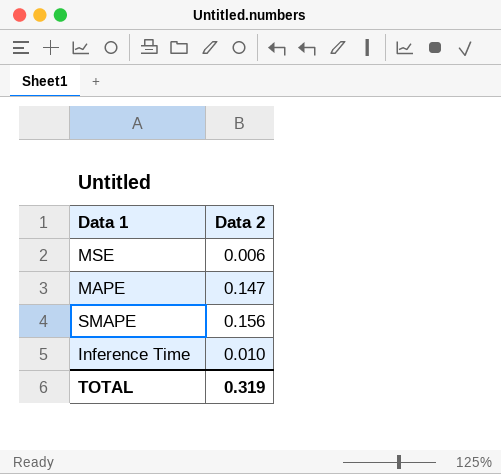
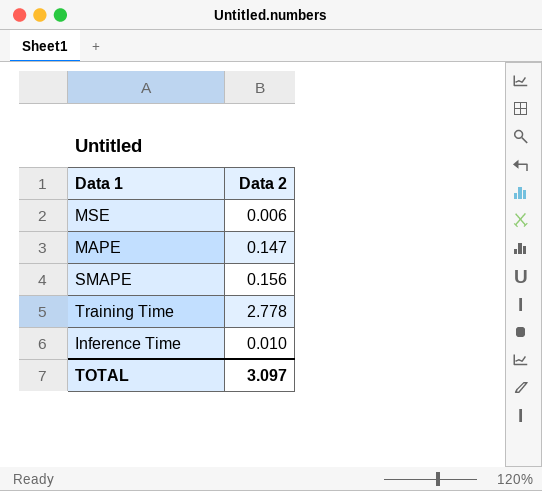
row Training Time: none -> 2.778
TOTAL | Data 2: 0.319 -> 3.097

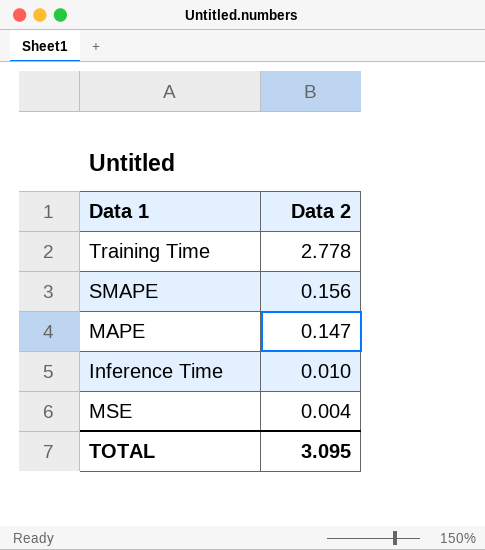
row order: none -> Data 2 descending
MSE | Data 2: 0.006 -> 0.004
TOTAL | Data 2: 3.097 -> 3.095

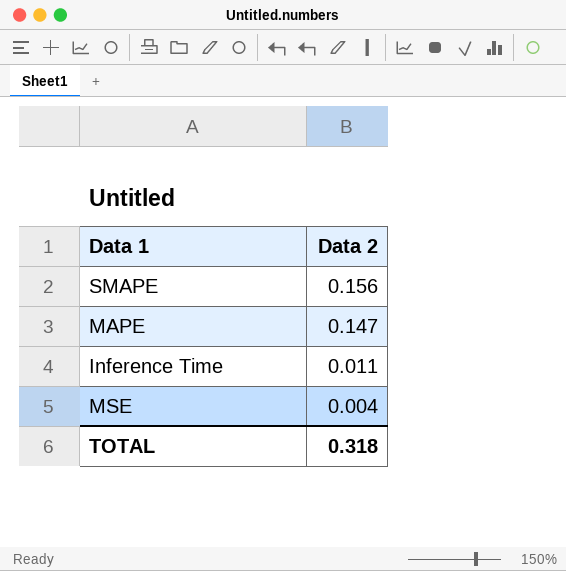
row Training Time: 2.778 -> none
Inference Time | Data 2: 0.010 -> 0.011
TOTAL | Data 2: 3.095 -> 0.318

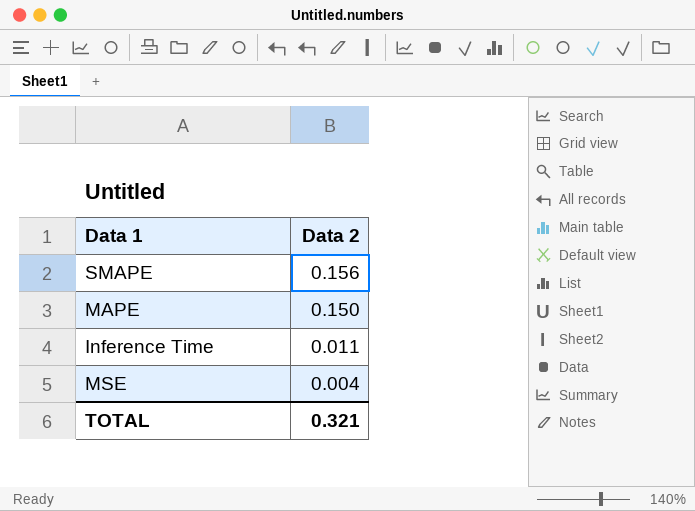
MAPE | Data 2: 0.147 -> 0.150
TOTAL | Data 2: 0.318 -> 0.321

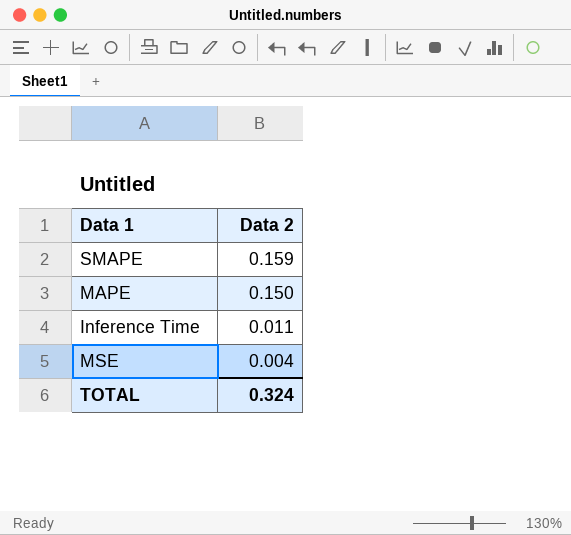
SMAPE | Data 2: 0.156 -> 0.159
TOTAL | Data 2: 0.321 -> 0.324

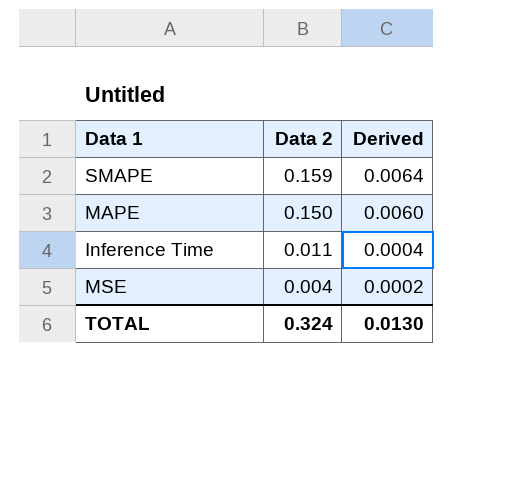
column Derived | formula: none -> [Data 2] * 0.04

